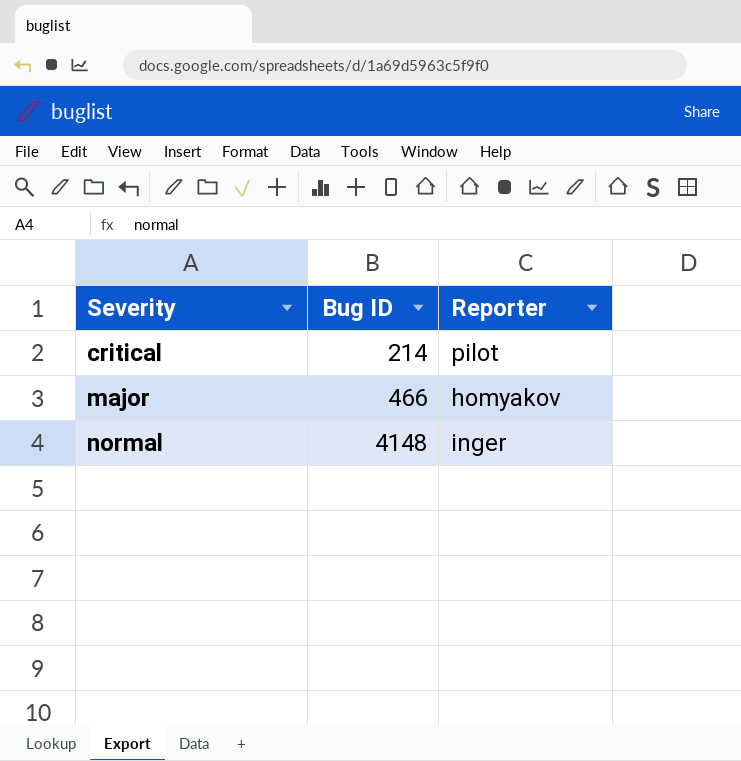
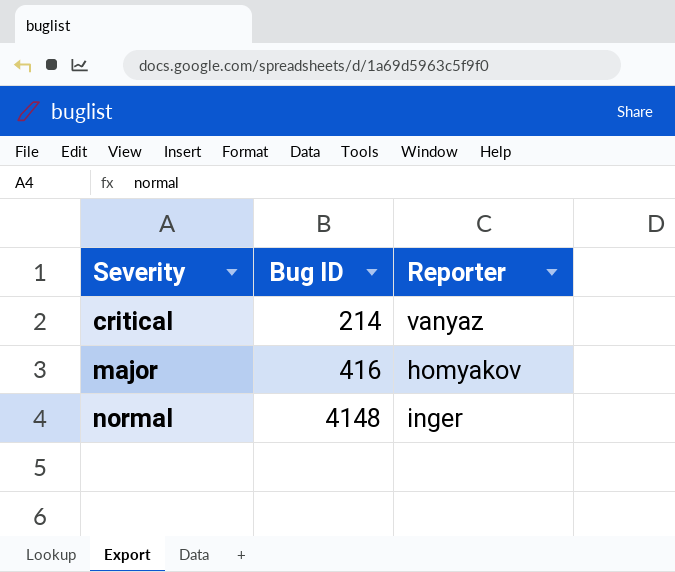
critical | Reporter: pilot -> vanyaz
major | Bug ID: 466 -> 416

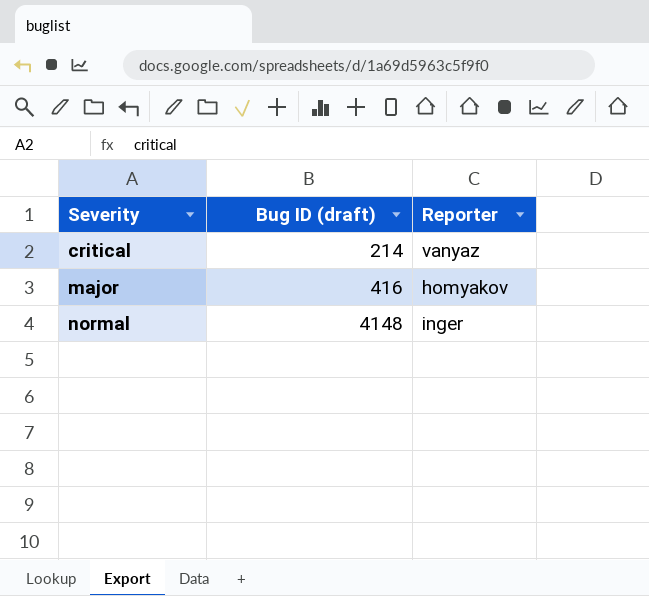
column name: Bug ID -> Bug ID (draft)

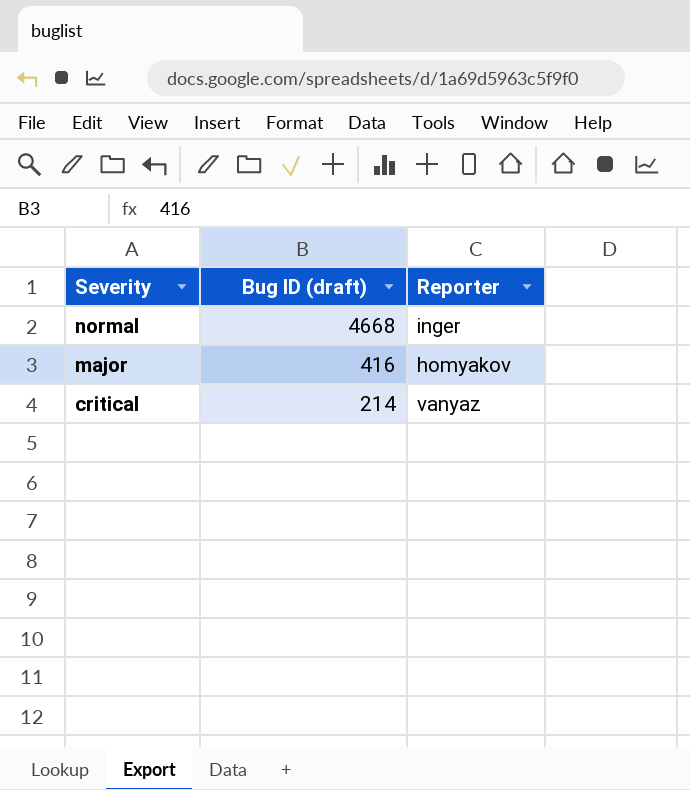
row order: Severity ascending -> Severity descending
normal | Bug ID (draft): 4148 -> 4668

